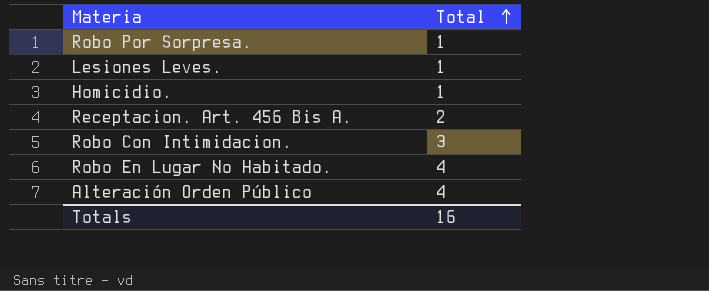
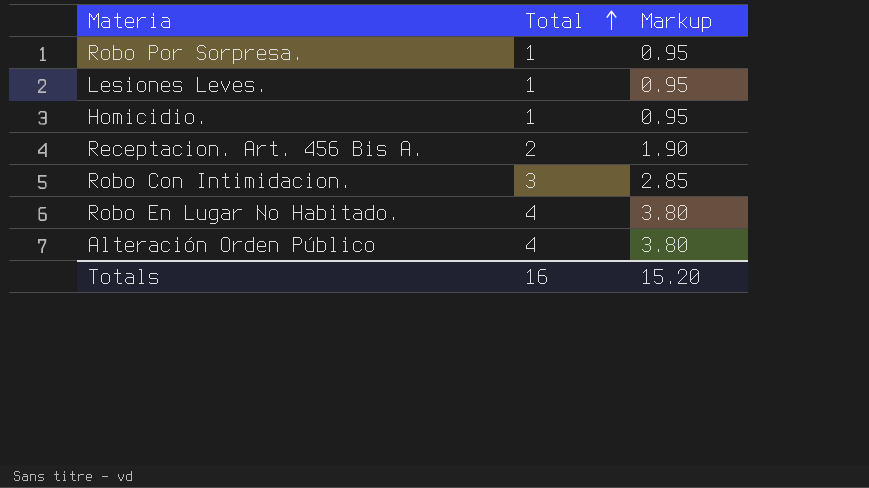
column Markup | formula: none -> [Total] * 0.95

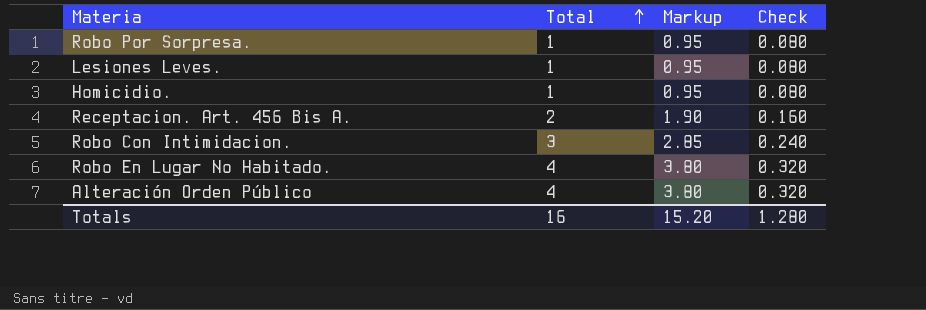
column Check | formula: none -> [Total] * 0.08

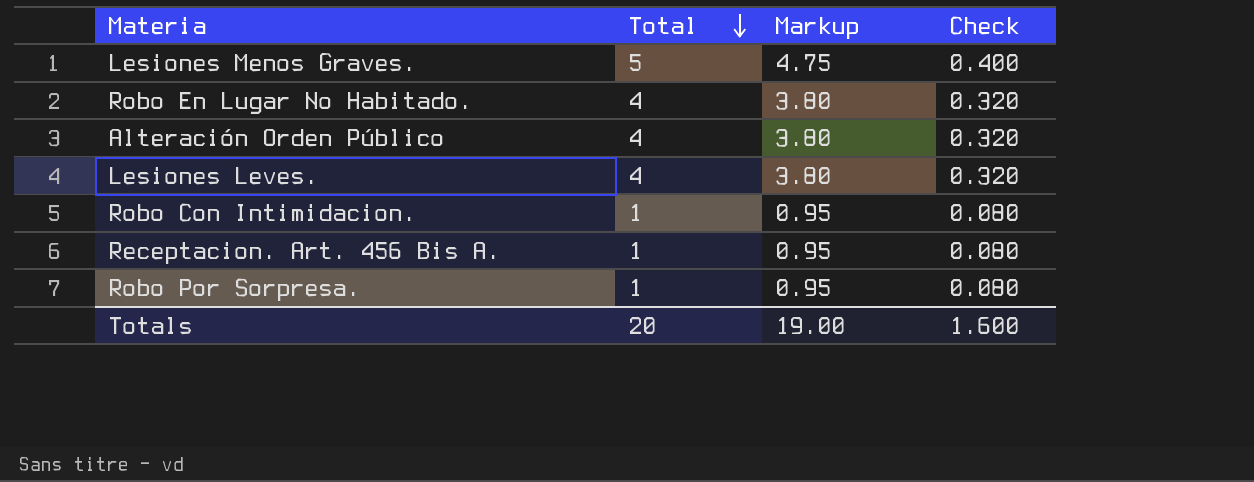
row order: Total ascending -> Total descending
row Homicidio.: 1 | 0.95 | 0.080 -> none
row Lesiones Menos Graves.: none -> 5 | 4.75 | 0.400
Lesiones Leves. | Total: 1 -> 4
Lesiones Leves. | Markup: 0.95 -> 3.80
Lesiones Leves. | Check: 0.080 -> 0.320
Robo Con Intimidacion. | Total: 3 -> 1
Robo Con Intimidacion. | Markup: 2.85 -> 0.95
Robo Con Intimidacion. | Check: 0.240 -> 0.080
Receptacion. Art. 456 Bis A. | Total: 2 -> 1
Receptacion. Art. 456 Bis A. | Markup: 1.90 -> 0.95
Receptacion. Art. 456 Bis A. | Check: 0.160 -> 0.080
Totals | Total: 16 -> 20
Totals | Markup: 15.20 -> 19.00
Totals | Check: 1.280 -> 1.600

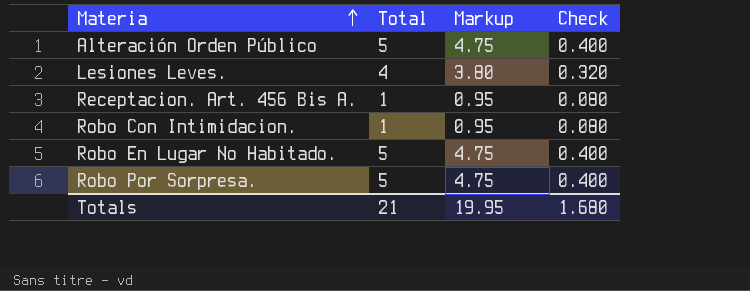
row order: Total descending -> Materia ascending
row Lesiones Menos Graves.: 5 | 4.75 | 0.400 -> none
Alteración Orden Público | Total: 4 -> 5
Alteración Orden Público | Markup: 3.80 -> 4.75
Alteración Orden Público | Check: 0.320 -> 0.400
Robo En Lugar No Habitado. | Total: 4 -> 5
Robo En Lugar No Habitado. | Markup: 3.80 -> 4.75
Robo En Lugar No Habitado. | Check: 0.320 -> 0.400
Robo Por Sorpresa. | Total: 1 -> 5
Robo Por Sorpresa. | Markup: 0.95 -> 4.75
Robo Por Sorpresa. | Check: 0.080 -> 0.400
Totals | Total: 20 -> 21
Totals | Markup: 19.00 -> 19.95
Totals | Check: 1.600 -> 1.680

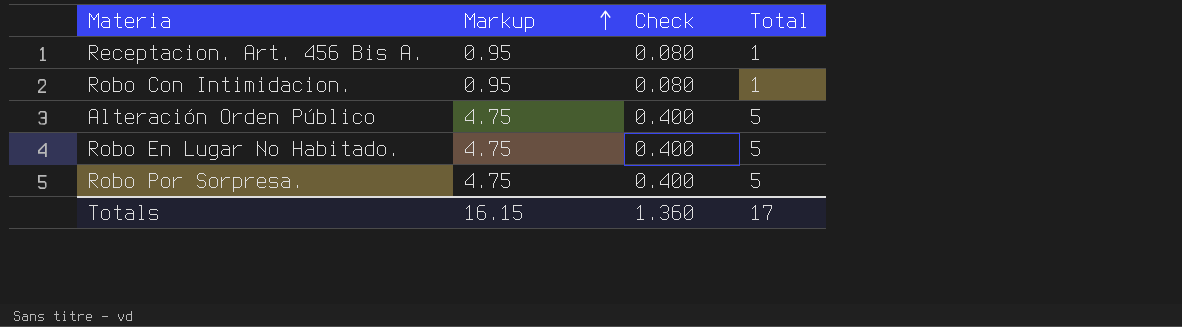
row order: Materia ascending -> Markup ascending
column Total | position: 2 -> 4
row Lesiones Leves.: 4 | 3.80 | 0.320 -> none
Totals | Markup: 19.95 -> 16.15
Totals | Check: 1.680 -> 1.360
Totals | Total: 21 -> 17

